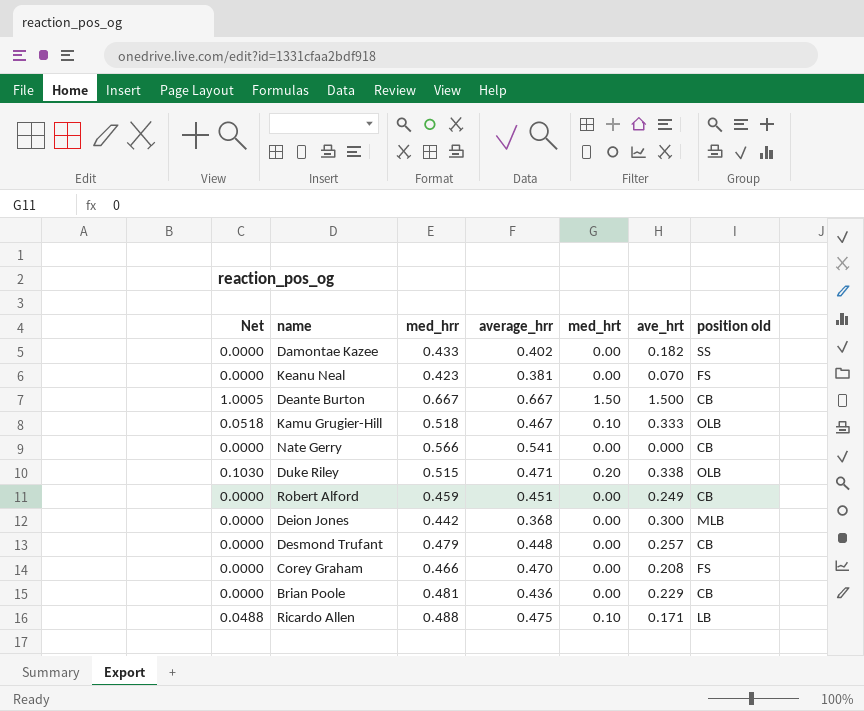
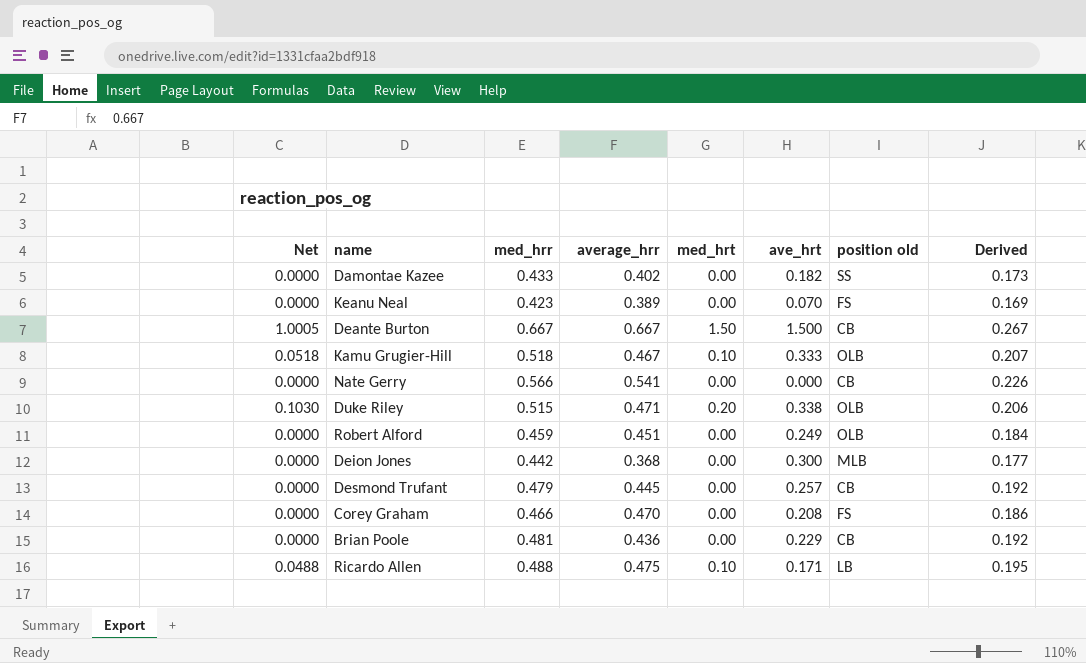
column Derived | formula: none -> [med_hrr] * 0.4
Keanu Neal | average_hrr: 0.381 -> 0.389
Robert Alford | position old: CB -> OLB
Desmond Trufant | average_hrr: 0.448 -> 0.445

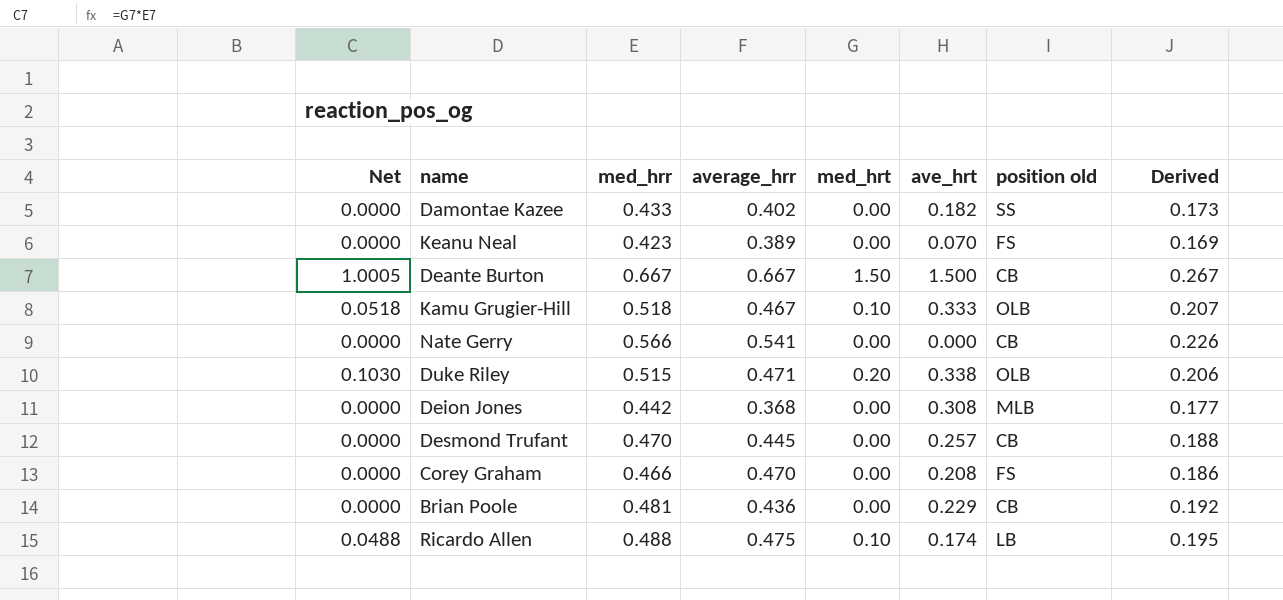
row Robert Alford: 0.0000 | 0.459 | 0.451 | 0.00 | 0.249 | OLB | 0.184 -> none
Deion Jones | ave_hrt: 0.300 -> 0.308
Desmond Trufant | med_hrr: 0.479 -> 0.470
Desmond Trufant | Derived: 0.192 -> 0.188
Ricardo Allen | ave_hrt: 0.171 -> 0.174

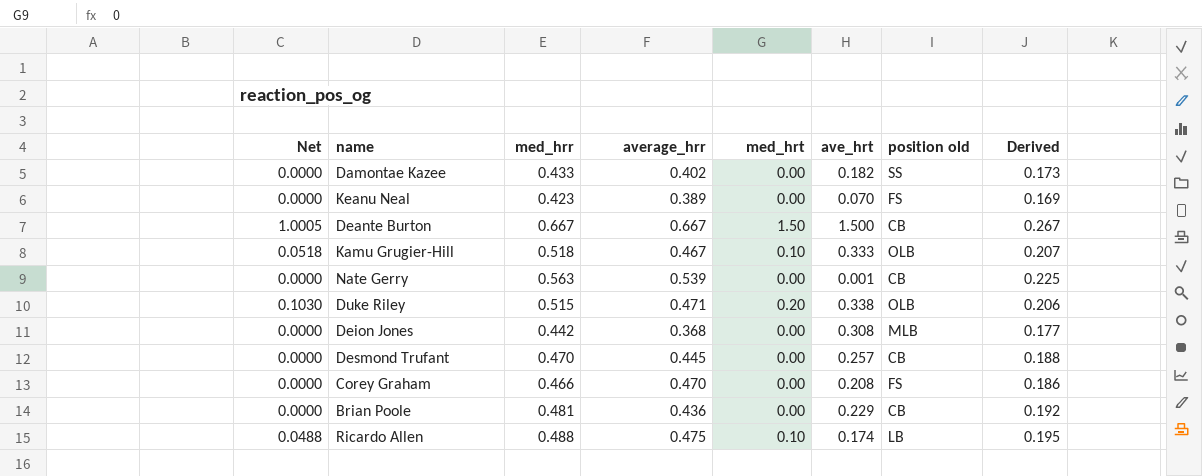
Nate Gerry | med_hrr: 0.566 -> 0.563
Nate Gerry | average_hrr: 0.541 -> 0.539
Nate Gerry | ave_hrt: 0.000 -> 0.001
Nate Gerry | Derived: 0.226 -> 0.225

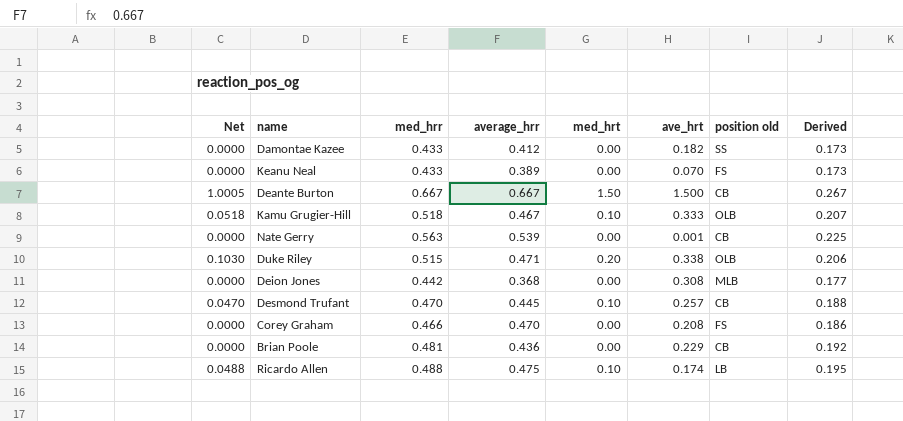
Damontae Kazee | average_hrr: 0.402 -> 0.412
Keanu Neal | med_hrr: 0.423 -> 0.433
Keanu Neal | Derived: 0.169 -> 0.173
Desmond Trufant | Net: 0.0000 -> 0.0470
Desmond Trufant | med_hrt: 0.00 -> 0.10

